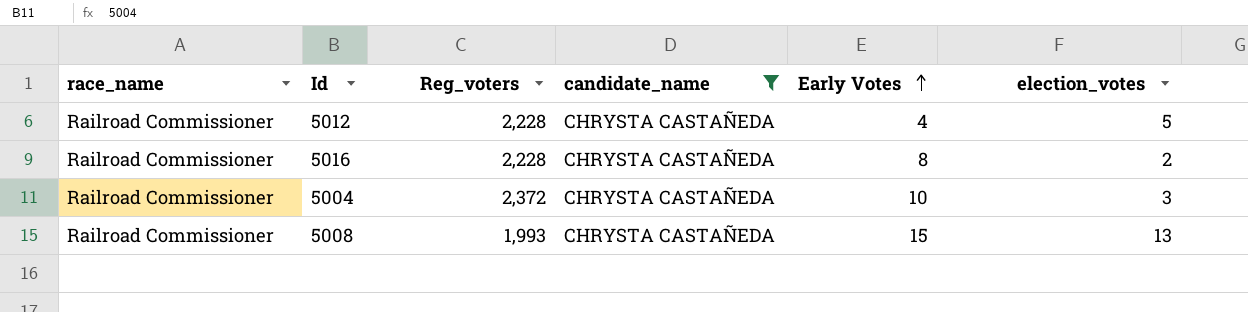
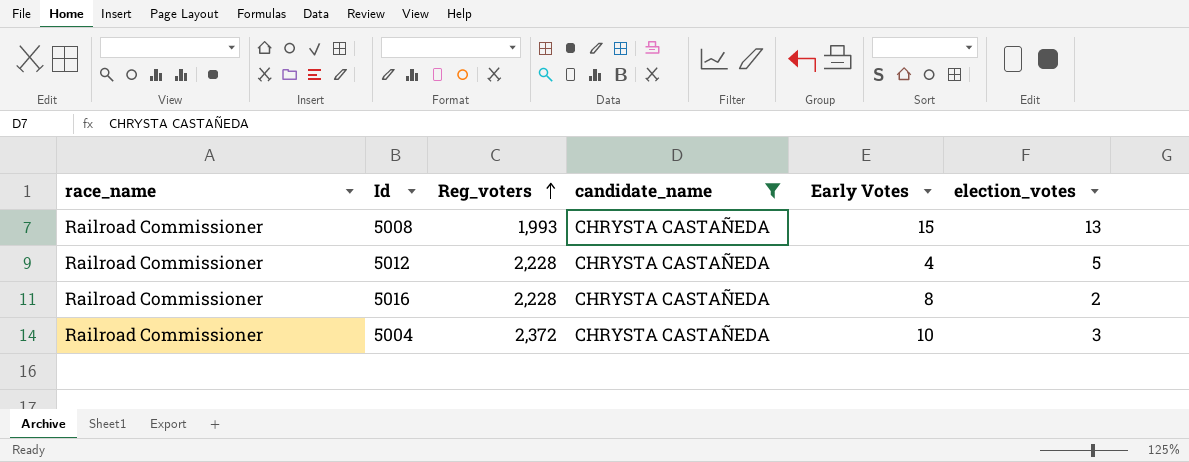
row order: Early Votes ascending -> Reg_voters ascending

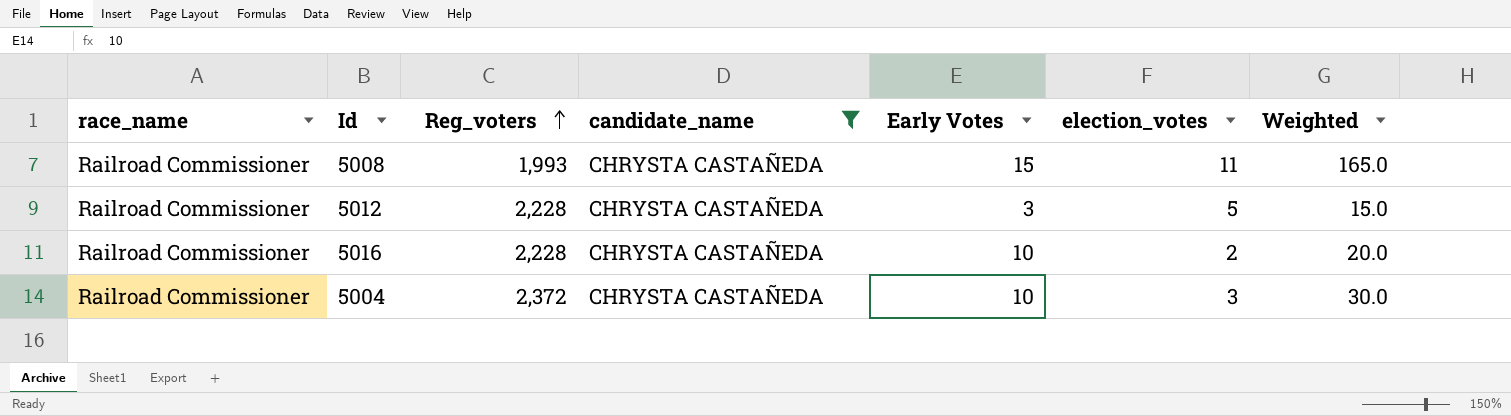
column Weighted | formula: none -> [Early Votes] * [election_votes]
5008 | election_votes: 13 -> 11
5012 | Early Votes: 4 -> 3
5016 | Early Votes: 8 -> 10

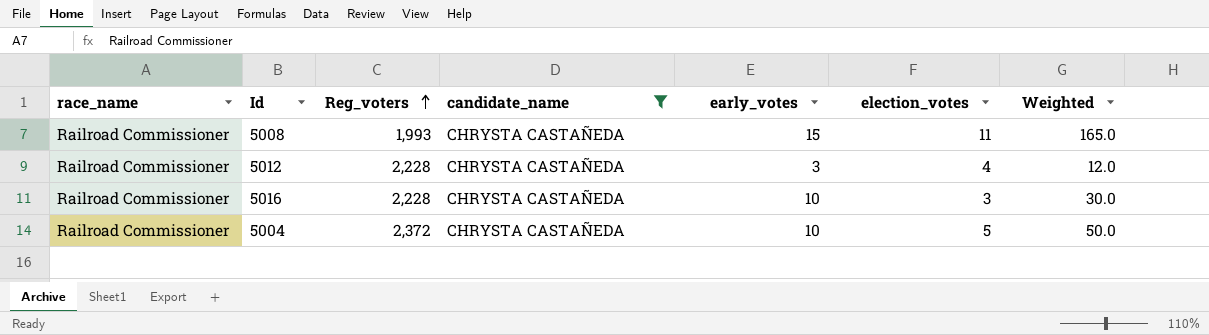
column name: Early Votes -> early_votes
5012 | election_votes: 5 -> 4
5012 | Weighted: 15.0 -> 12.0
5016 | election_votes: 2 -> 3
5016 | Weighted: 20.0 -> 30.0
5004 | election_votes: 3 -> 5
5004 | Weighted: 30.0 -> 50.0

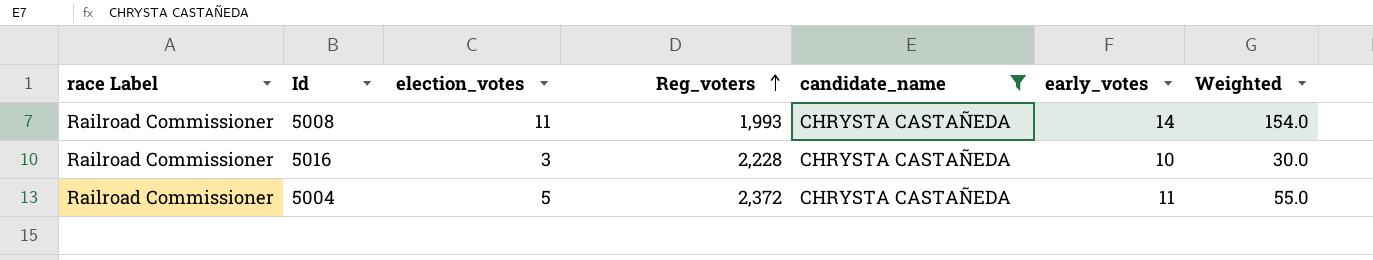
column name: race_name -> race Label
column election_votes | position: 6 -> 3
row 5012: Railroad Commissioner | 2,228 | CHRYSTA CASTAÑEDA | 3 | 4 | 12.0 -> none
5008 | early_votes: 15 -> 14
5008 | Weighted: 165.0 -> 154.0
5004 | early_votes: 10 -> 11
5004 | Weighted: 50.0 -> 55.0

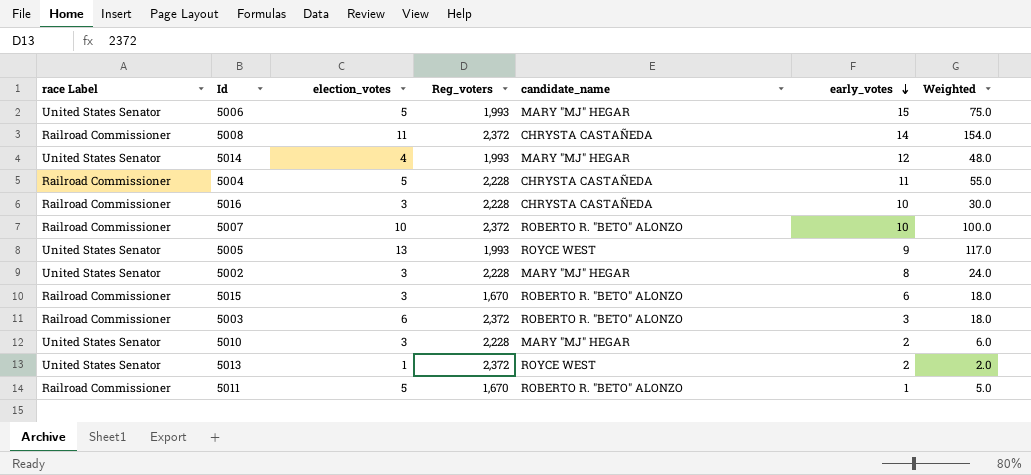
filter: candidate_name = CHRYSTA CASTAÑEDA -> none
row order: Reg_voters ascending -> early_votes descending
5008 | Reg_voters: 1,993 -> 2,372
5004 | Reg_voters: 2,372 -> 2,228

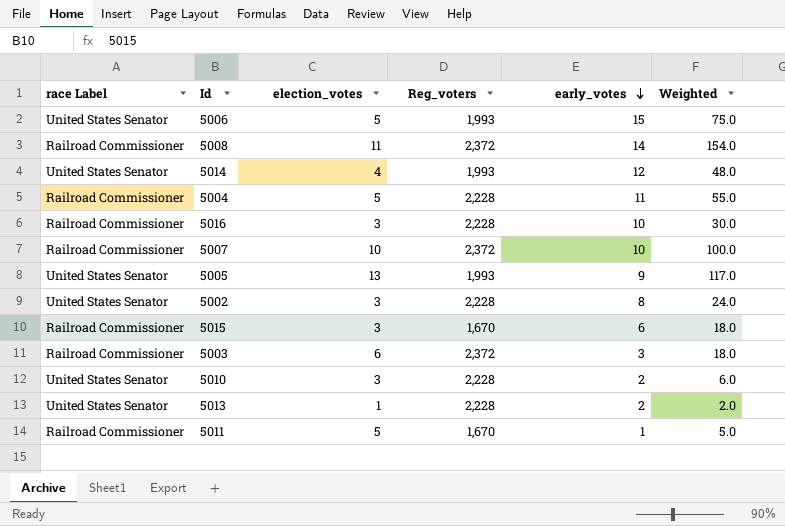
column candidate_name | position: 5 -> none
5013 | Reg_voters: 2,372 -> 2,228

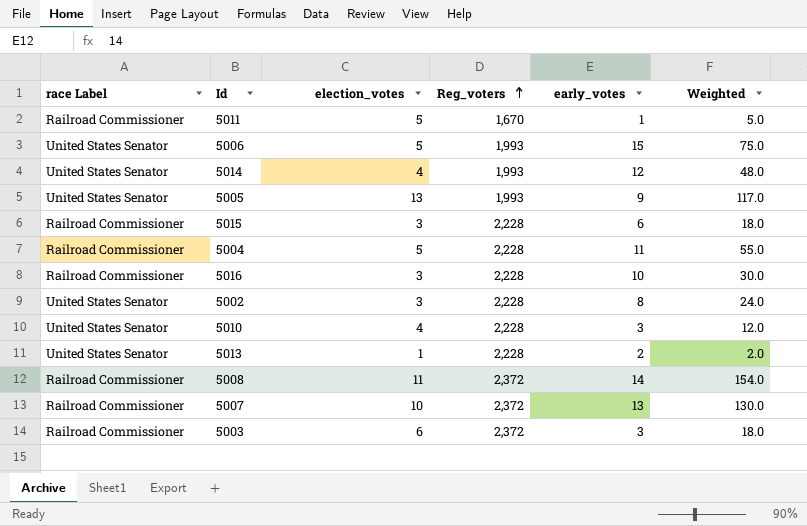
row order: early_votes descending -> Reg_voters ascending
5015 | Reg_voters: 1,670 -> 2,228
5010 | election_votes: 3 -> 4
5010 | early_votes: 2 -> 3
5010 | Weighted: 6.0 -> 12.0
5007 | early_votes: 10 -> 13
5007 | Weighted: 100.0 -> 130.0

